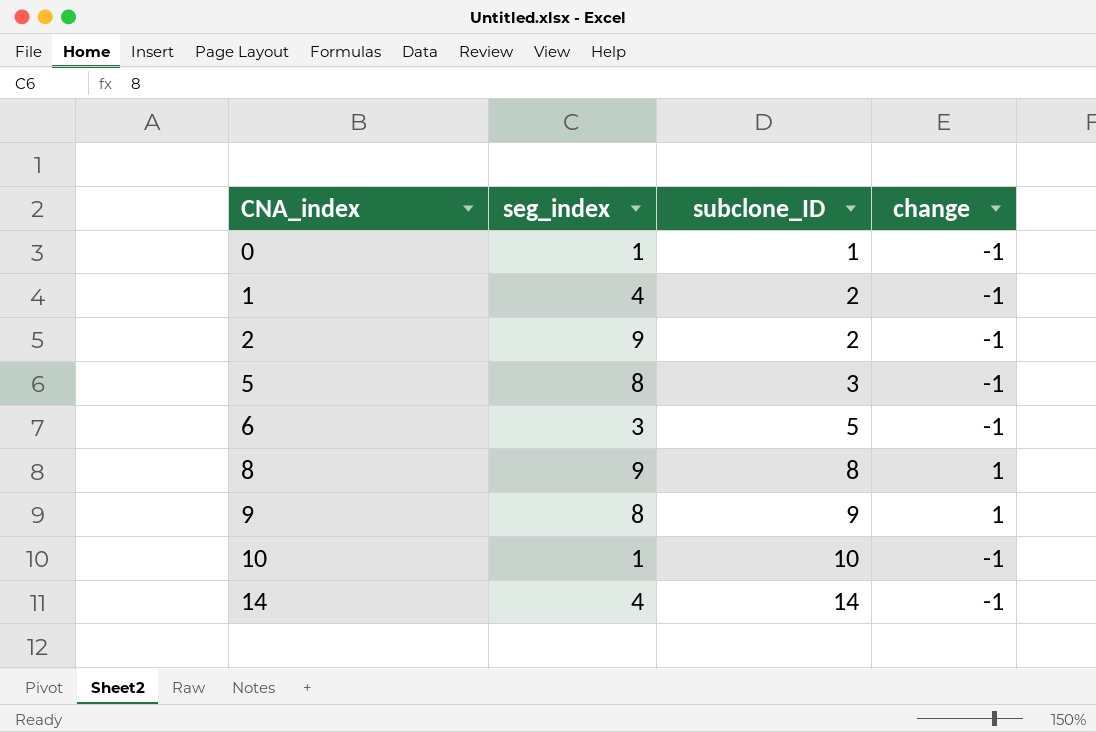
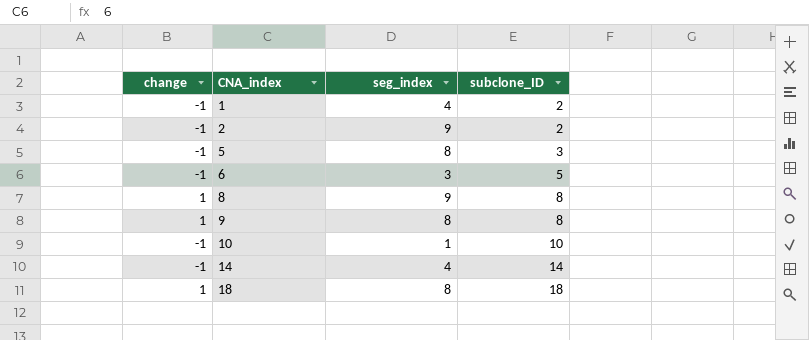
column change | position: 4 -> 1
row 0: 1 | 1 | -1 -> none
9 | subclone_ID: 9 -> 8
row 18: none -> 1 | 8 | 18

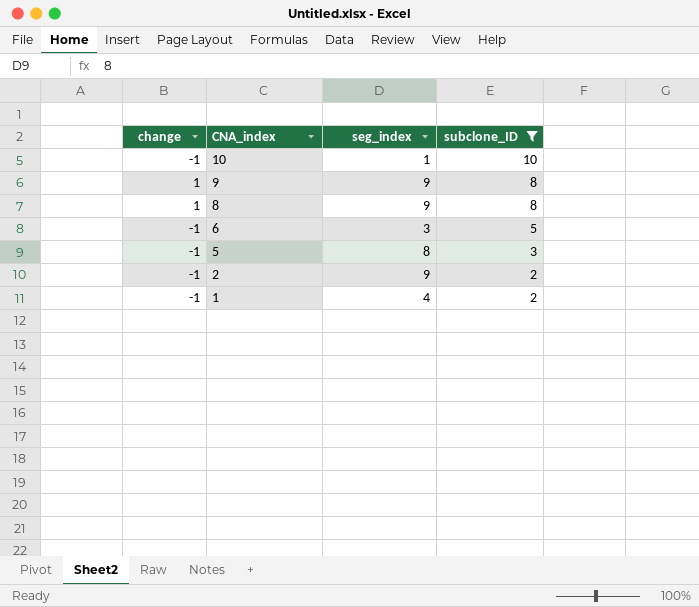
filter: none -> subclone_ID <= 10
row order: CNA_index ascending -> CNA_index descending
9 | seg_index: 8 -> 9

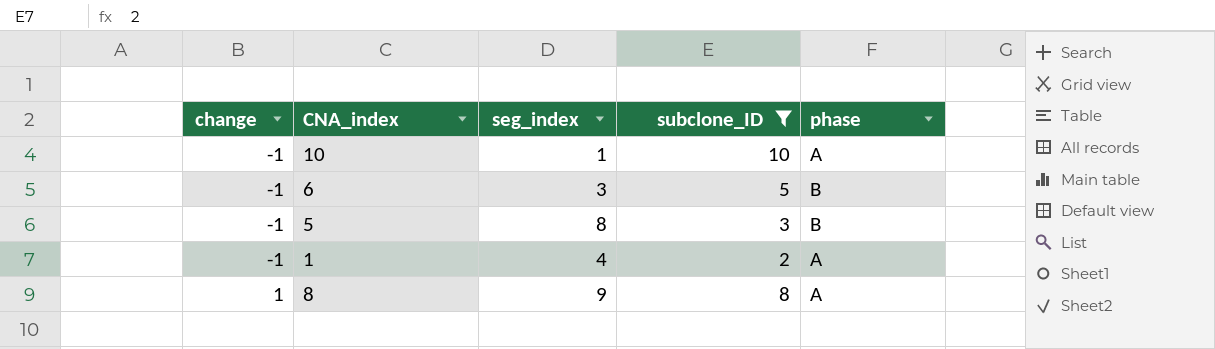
row order: CNA_index descending -> change ascending
column phase | position: none -> 5
row 9: 1 | 9 | 8 -> none
row 2: -1 | 9 | 2 -> none

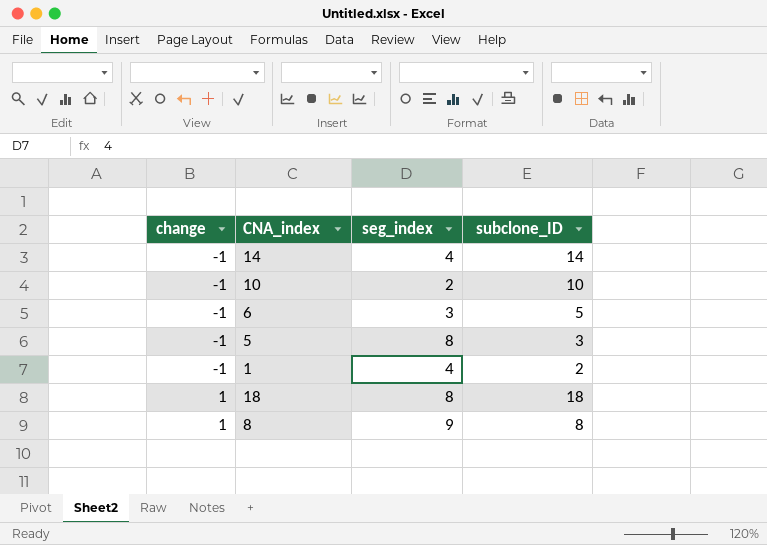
filter: subclone_ID <= 10 -> none
column phase | position: 5 -> none
10 | seg_index: 1 -> 2

